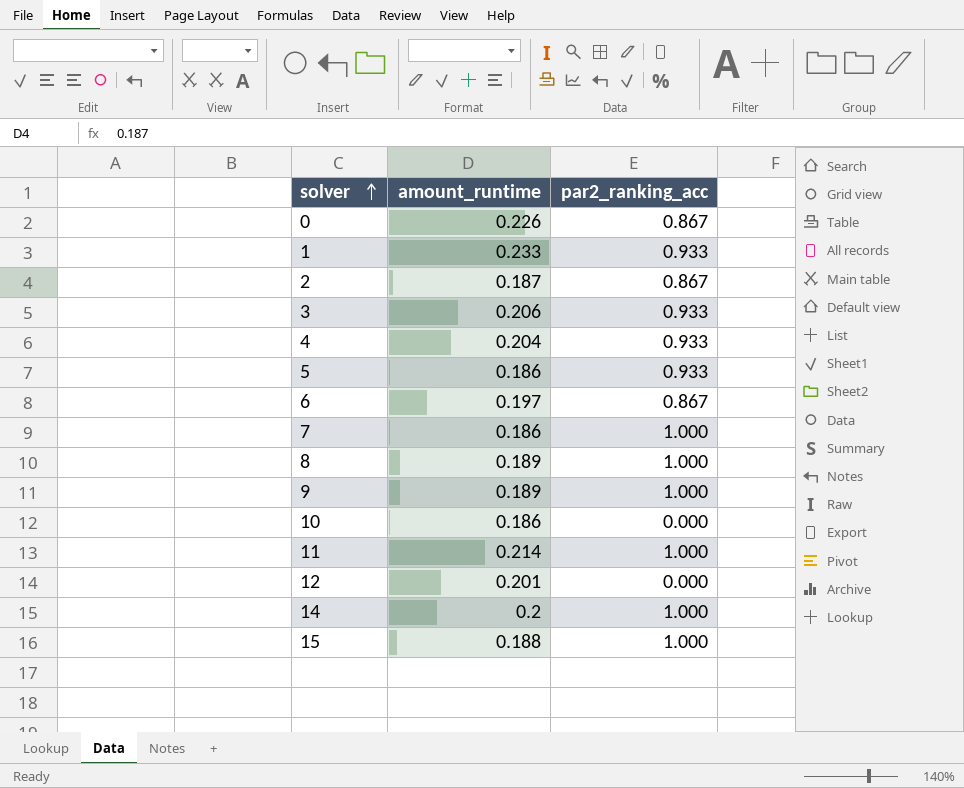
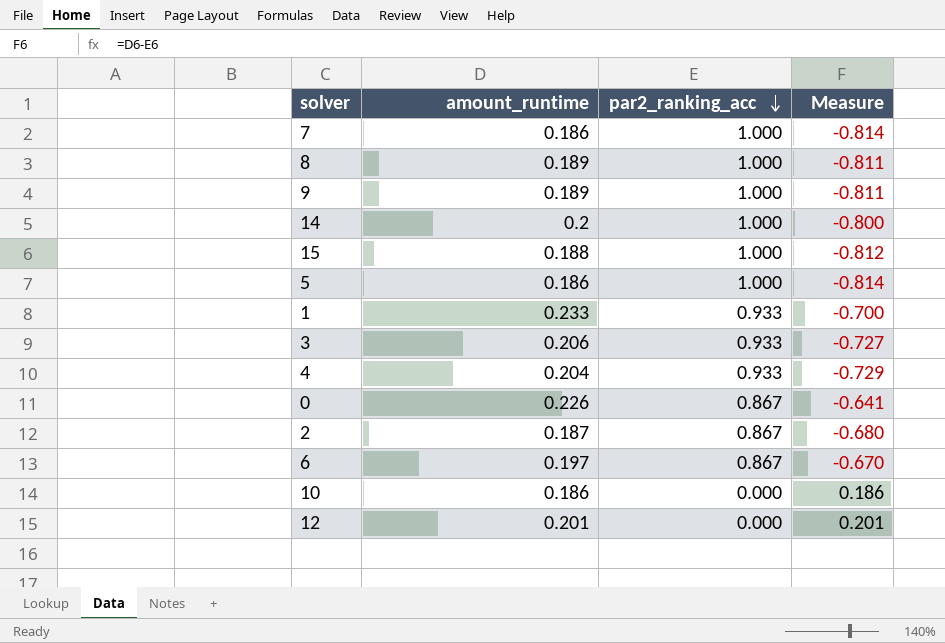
row order: solver ascending -> par2_ranking_acc descending
column Measure | formula: none -> [amount_runtime] - [par2_ranking_acc]
row 11: 0.214 | 1.000 -> none
5 | par2_ranking_acc: 0.933 -> 1.000

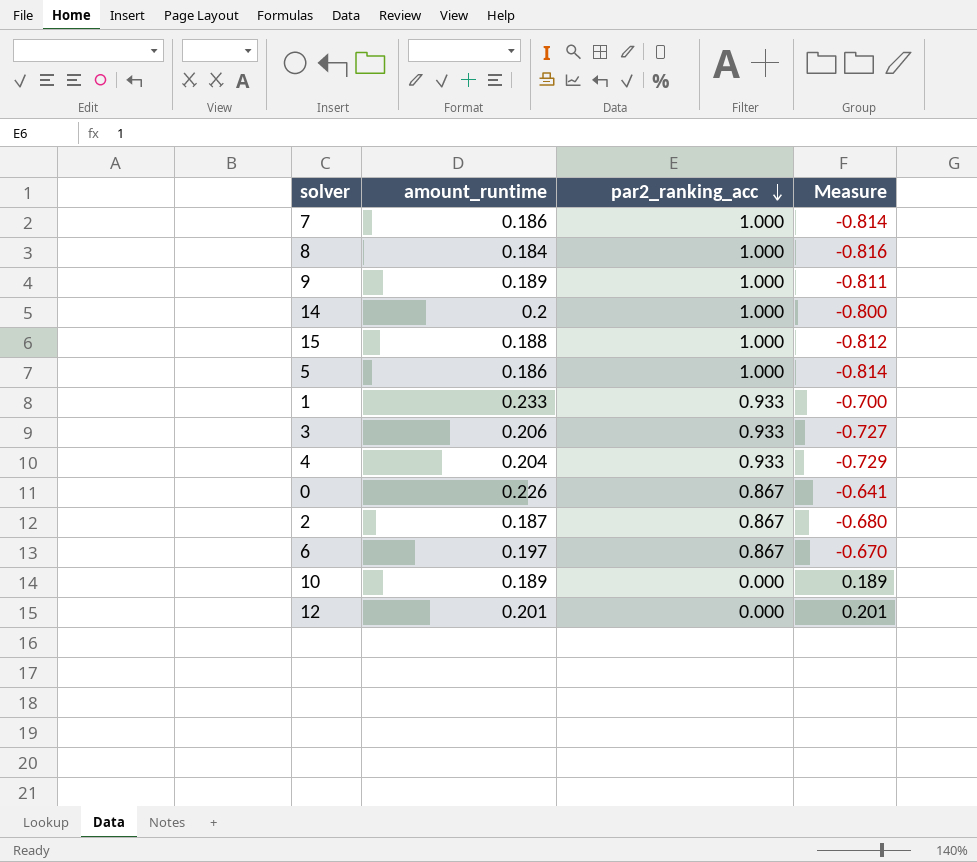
8 | amount_runtime: 0.189 -> 0.184
8 | Measure: -0.811 -> -0.816
10 | amount_runtime: 0.186 -> 0.189
10 | Measure: 0.186 -> 0.189

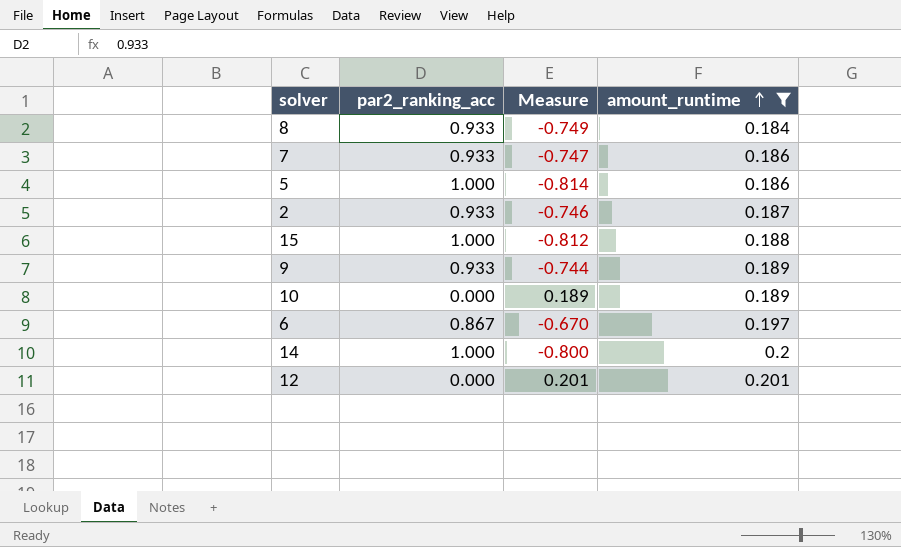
filter: none -> amount_runtime <= 0.201
row order: par2_ranking_acc descending -> amount_runtime ascending
column amount_runtime | position: 2 -> 4
8 | par2_ranking_acc: 1.000 -> 0.933
8 | Measure: -0.816 -> -0.749
7 | par2_ranking_acc: 1.000 -> 0.933
7 | Measure: -0.814 -> -0.747
2 | par2_ranking_acc: 0.867 -> 0.933
2 | Measure: -0.680 -> -0.746
9 | par2_ranking_acc: 1.000 -> 0.933
9 | Measure: -0.811 -> -0.744

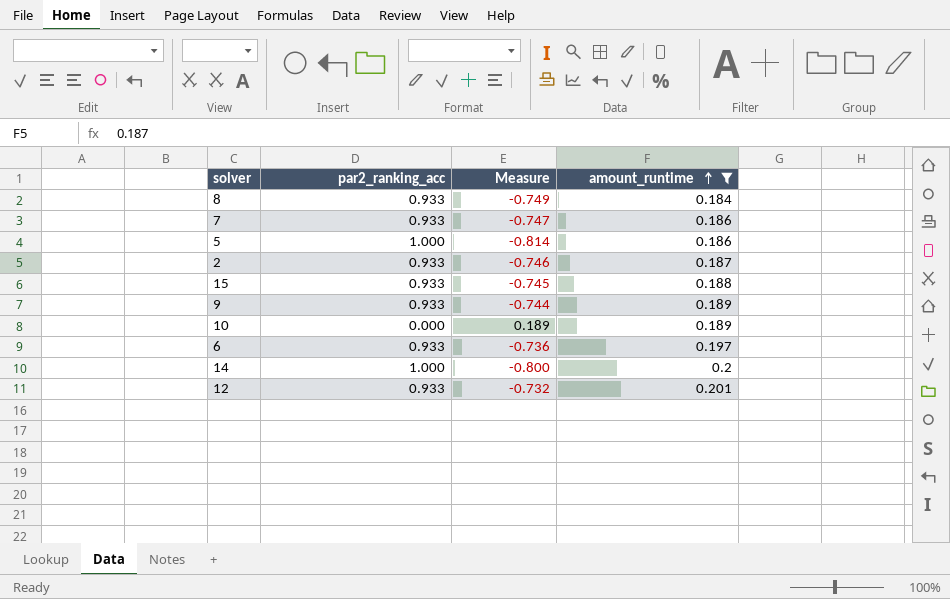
15 | par2_ranking_acc: 1.000 -> 0.933
15 | Measure: -0.812 -> -0.745
6 | par2_ranking_acc: 0.867 -> 0.933
6 | Measure: -0.670 -> -0.736
12 | par2_ranking_acc: 0.000 -> 0.933
12 | Measure: 0.201 -> -0.732

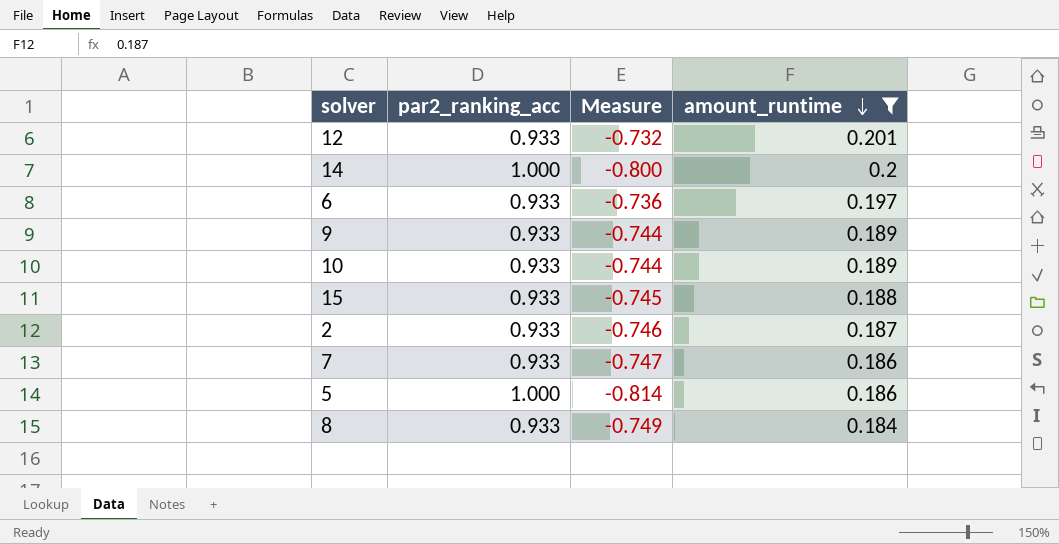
row order: amount_runtime ascending -> amount_runtime descending
10 | par2_ranking_acc: 0.000 -> 0.933
10 | Measure: 0.189 -> -0.744

